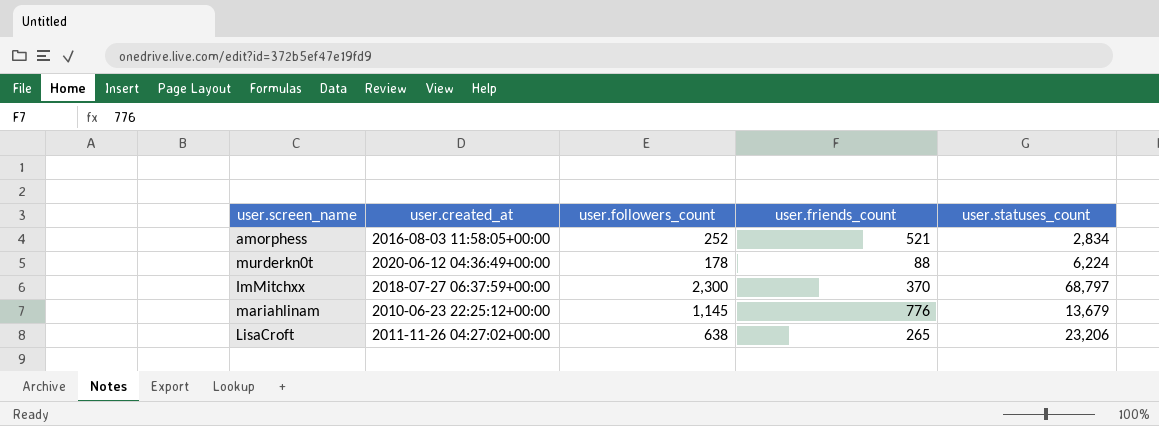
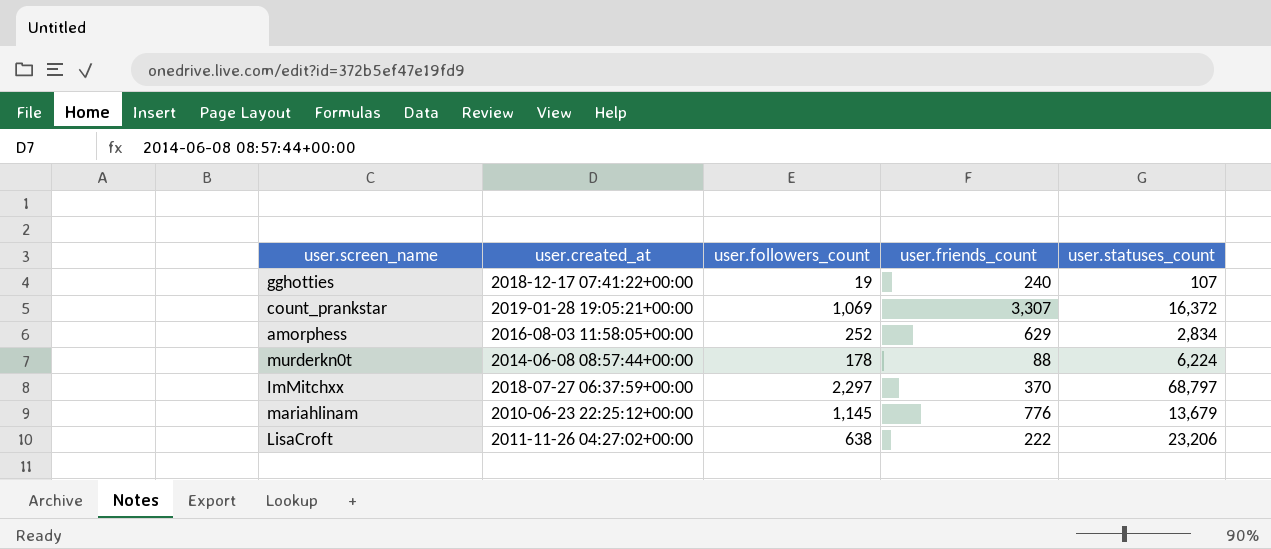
row gghotties: none -> 2018-12-17 07:41:22+00:00 | 19 | 240 | 107
row count_prankstar: none -> 2019-01-28 19:05:21+00:00 | 1,069 | 3,307 | 16,372
amorphess | user.friends_count: 521 -> 629
murderkn0t | user.created_at: 2020-06-12 04:36:49+00:00 -> 2014-06-08 08:57:44+00:00
ImMitchxx | user.followers_count: 2,300 -> 2,297
LisaCroft | user.friends_count: 265 -> 222

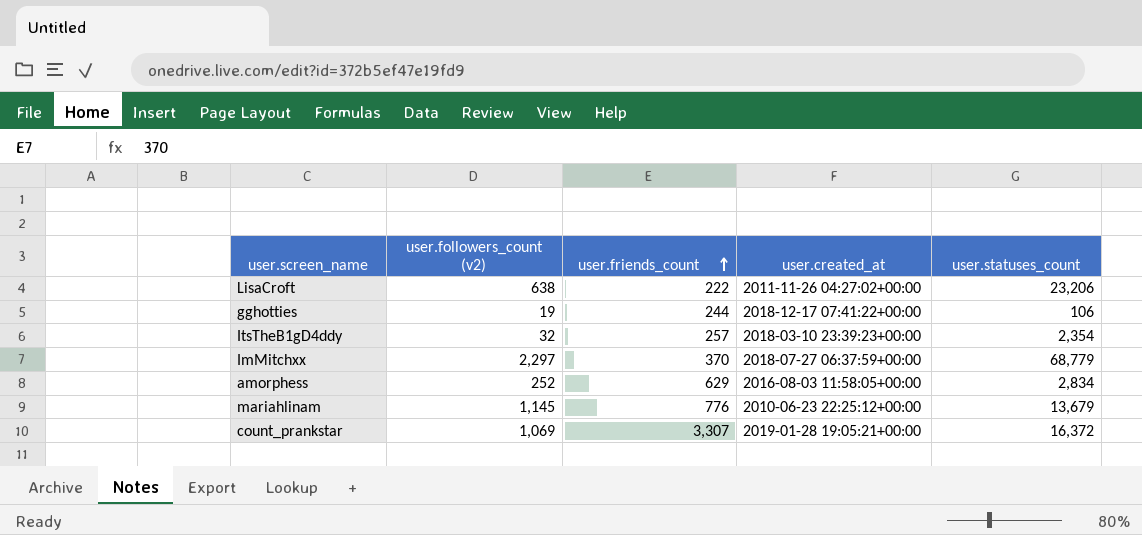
row order: none -> user.friends_count ascending
column name: user.followers_count -> user.followers_count (v2)
column user.created_at | position: 2 -> 4
row murderkn0t: 2014-06-08 08:57:44+00:00 | 178 | 88 | 6,224 -> none
gghotties | user.friends_count: 240 -> 244
gghotties | user.statuses_count: 107 -> 106
row ItsTheB1gD4ddy: none -> 32 | 257 | 2018-03-10 23:39:23+00:00 | 2,354
ImMitchxx | user.statuses_count: 68,797 -> 68,779

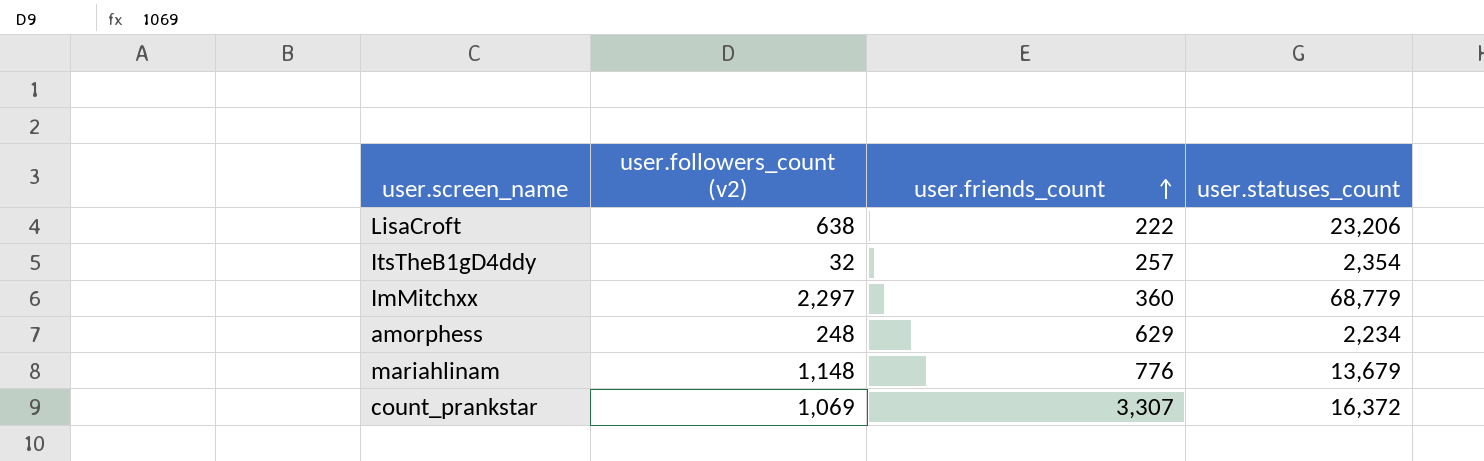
column user.created_at | position: 4 -> none
row gghotties: 19 | 244 | 2018-12-17 07:41:22+00:00 | 106 -> none
ImMitchxx | user.friends_count: 370 -> 360
amorphess | user.followers_count (v2): 252 -> 248
amorphess | user.statuses_count: 2,834 -> 2,234
mariahlinam | user.followers_count (v2): 1,145 -> 1,148

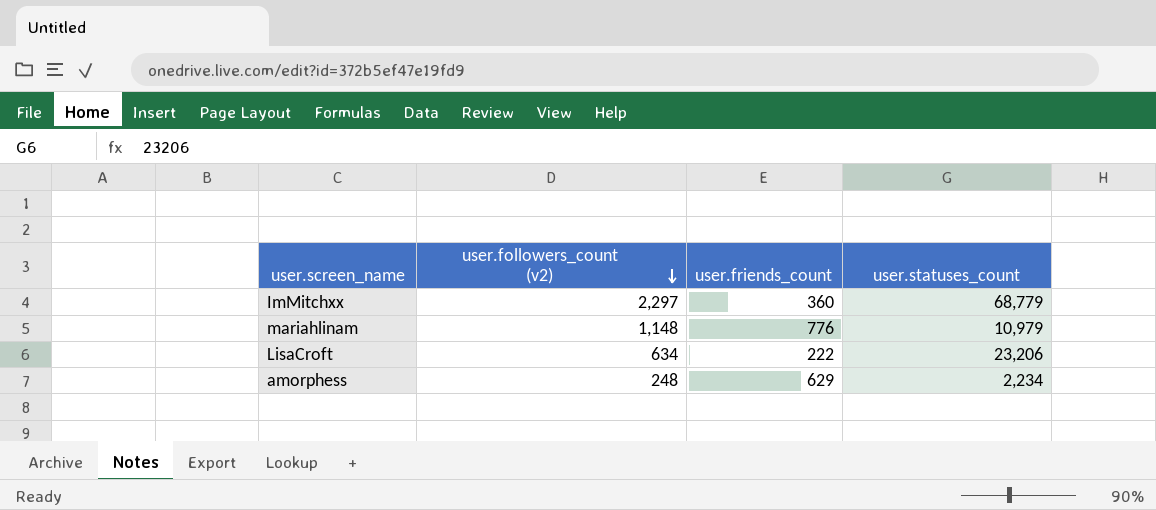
row order: user.friends_count ascending -> user.followers_count (v2) descending
row ItsTheB1gD4ddy: 32 | 257 | 2,354 -> none
row count_prankstar: 1,069 | 3,307 | 16,372 -> none
mariahlinam | user.statuses_count: 13,679 -> 10,979
LisaCroft | user.followers_count (v2): 638 -> 634

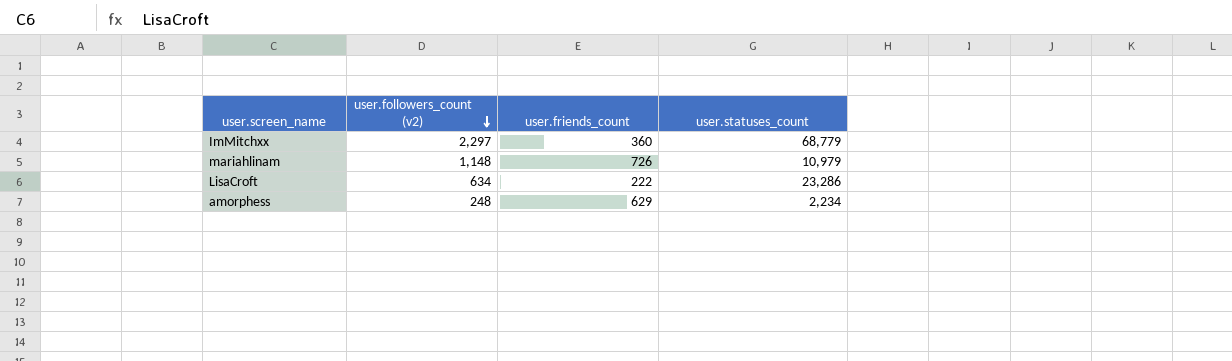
mariahlinam | user.friends_count: 776 -> 726
LisaCroft | user.statuses_count: 23,206 -> 23,286

